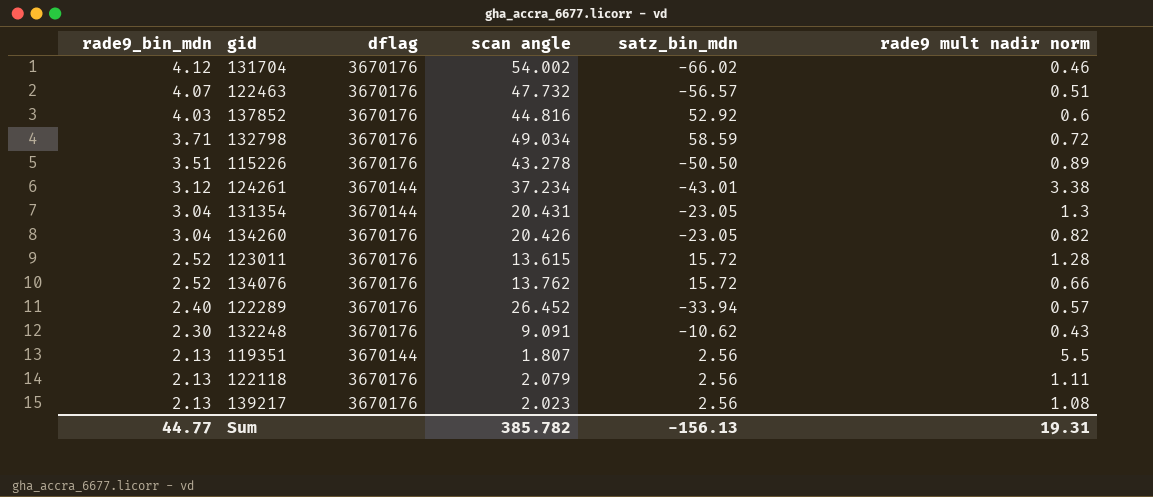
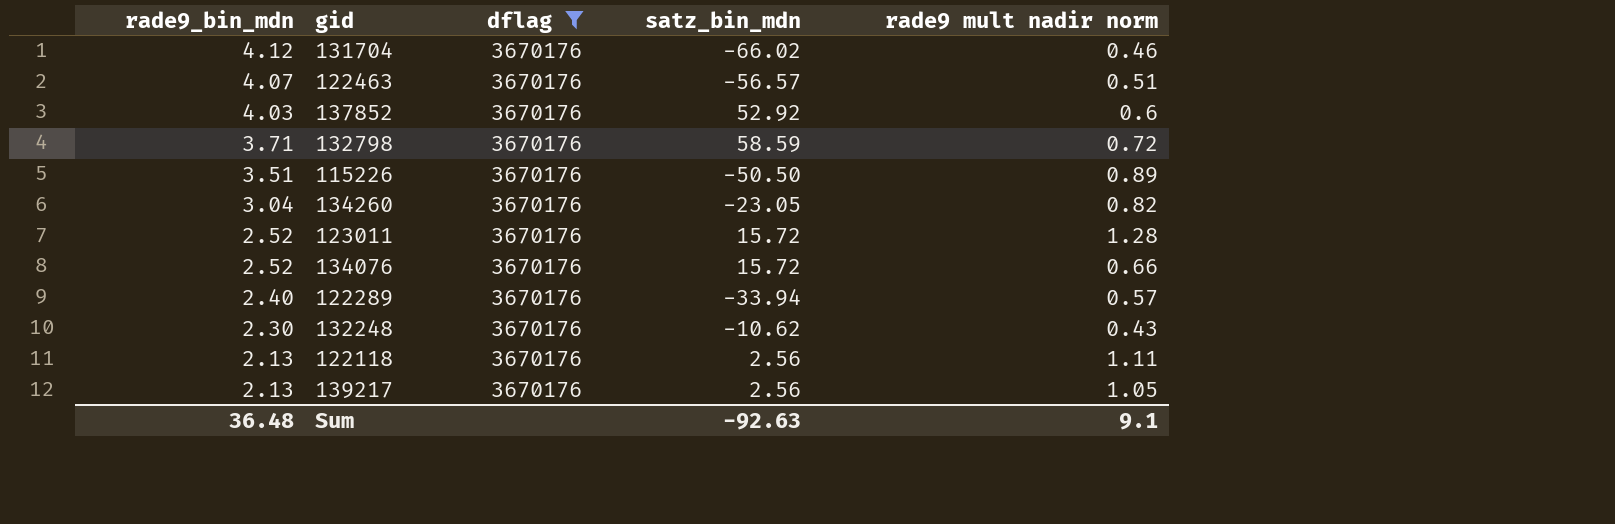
filter: none -> dflag = 3670176
column scan angle | position: 4 -> none
139217 | rade9 mult nadir norm: 1.08 -> 1.05
Sum | rade9_bin_mdn: 44.77 -> 36.48
Sum | satz_bin_mdn: -156.13 -> -92.63
Sum | rade9 mult nadir norm: 19.31 -> 9.1

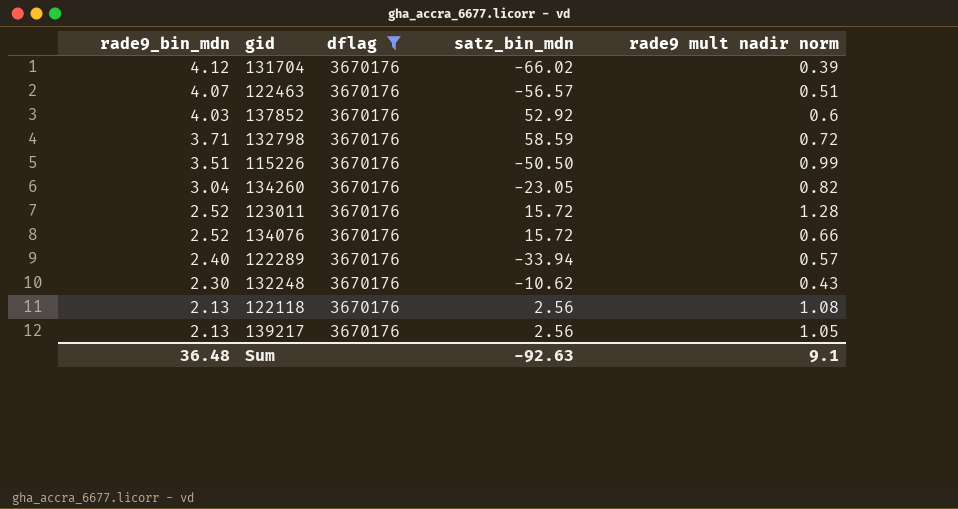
131704 | rade9 mult nadir norm: 0.46 -> 0.39
115226 | rade9 mult nadir norm: 0.89 -> 0.99
122118 | rade9 mult nadir norm: 1.11 -> 1.08

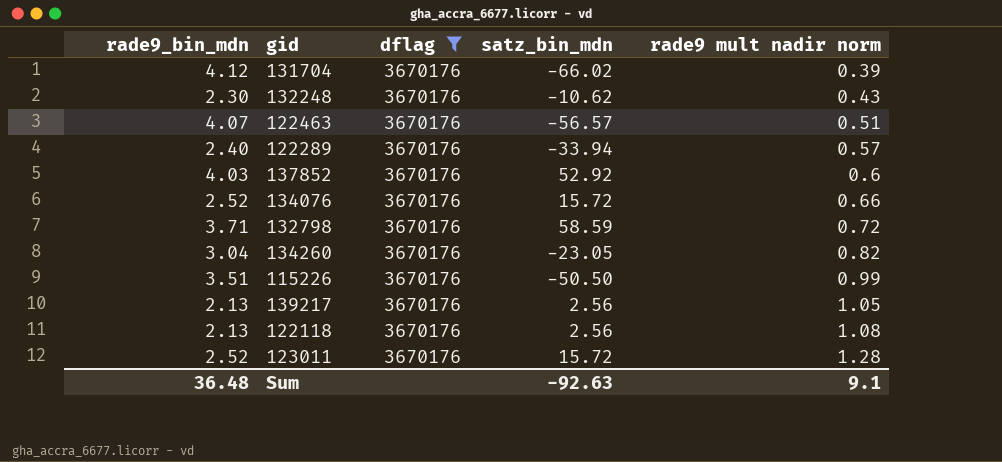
row order: rade9_bin_mdn descending -> rade9 mult nadir norm ascending

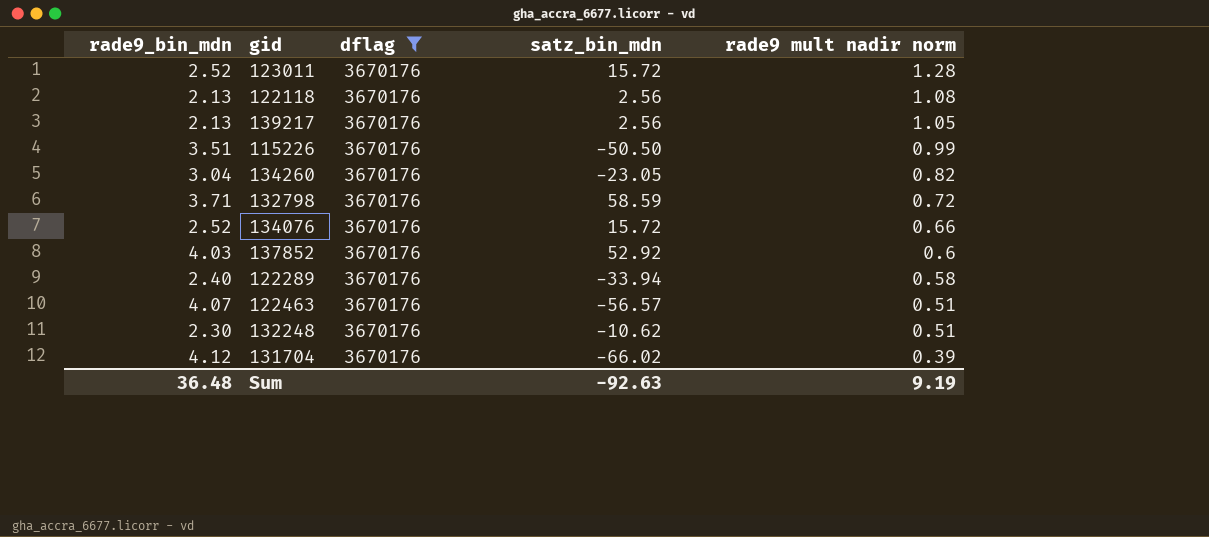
row order: rade9 mult nadir norm ascending -> rade9 mult nadir norm descending
122289 | rade9 mult nadir norm: 0.57 -> 0.58
132248 | rade9 mult nadir norm: 0.43 -> 0.51
Sum | rade9 mult nadir norm: 9.1 -> 9.19

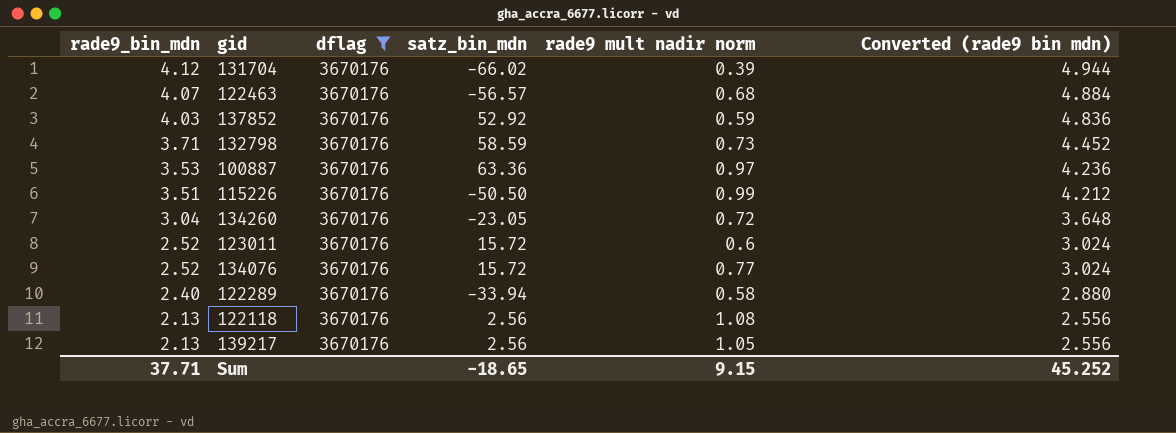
row order: rade9 mult nadir norm descending -> rade9_bin_mdn descending
column Converted (rade9 bin mdn) | formula: none -> [rade9_bin_mdn] * 1.2
row 132248: 2.30 | 3670176 | -10.62 | 0.51 -> none
122463 | rade9 mult nadir norm: 0.51 -> 0.68
137852 | rade9 mult nadir norm: 0.6 -> 0.59
132798 | rade9 mult nadir norm: 0.72 -> 0.73
row 100887: none -> 3.53 | 3670176 | 63.36 | 0.97 | 4.236
134260 | rade9 mult nadir norm: 0.82 -> 0.72
123011 | rade9 mult nadir norm: 1.28 -> 0.6
134076 | rade9 mult nadir norm: 0.66 -> 0.77
Sum | rade9_bin_mdn: 36.48 -> 37.71
Sum | satz_bin_mdn: -92.63 -> -18.65
Sum | rade9 mult nadir norm: 9.19 -> 9.15

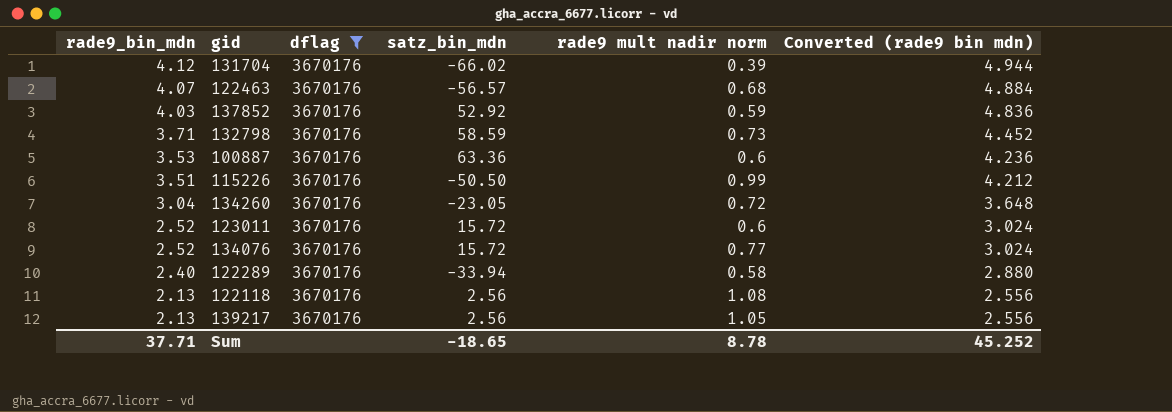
100887 | rade9 mult nadir norm: 0.97 -> 0.6
Sum | rade9 mult nadir norm: 9.15 -> 8.78

